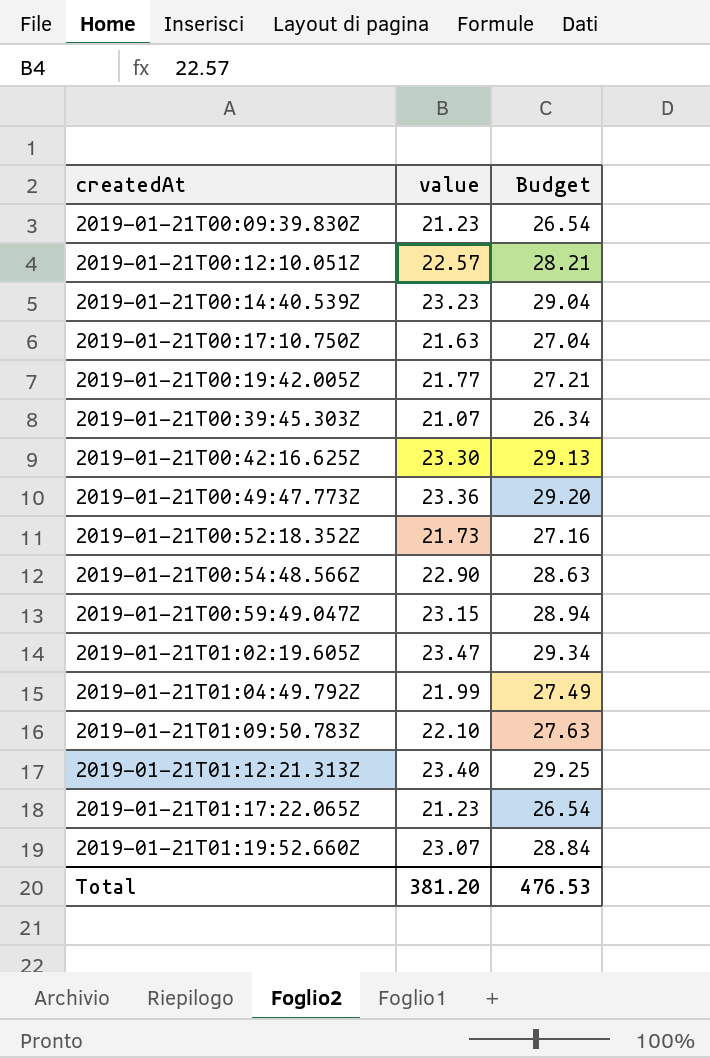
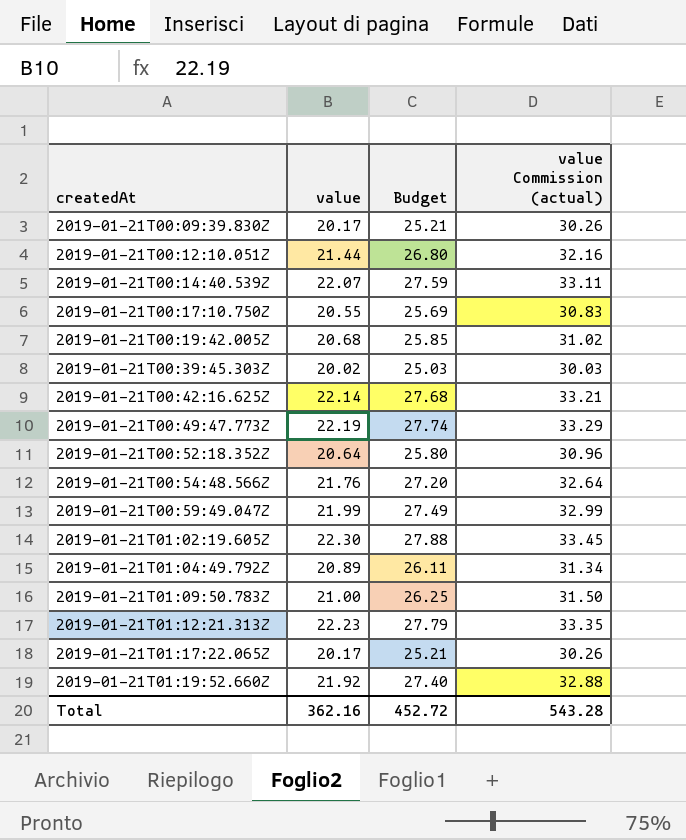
column value Commission (actual) | formula: none -> [value] * 1.5
2019-01-21T00:09:39.830Z | value: 21.23 -> 20.17
2019-01-21T00:09:39.830Z | Budget: 26.54 -> 25.21
2019-01-21T00:12:10.051Z | value: 22.57 -> 21.44
2019-01-21T00:12:10.051Z | Budget: 28.21 -> 26.80
2019-01-21T00:14:40.539Z | value: 23.23 -> 22.07
2019-01-21T00:14:40.539Z | Budget: 29.04 -> 27.59
2019-01-21T00:17:10.750Z | value: 21.63 -> 20.55
2019-01-21T00:17:10.750Z | Budget: 27.04 -> 25.69
2019-01-21T00:19:42.005Z | value: 21.77 -> 20.68
2019-01-21T00:19:42.005Z | Budget: 27.21 -> 25.85
2019-01-21T00:39:45.303Z | value: 21.07 -> 20.02
2019-01-21T00:39:45.303Z | Budget: 26.34 -> 25.03
2019-01-21T00:42:16.625Z | value: 23.30 -> 22.14
2019-01-21T00:42:16.625Z | Budget: 29.13 -> 27.68
2019-01-21T00:49:47.773Z | value: 23.36 -> 22.19
2019-01-21T00:49:47.773Z | Budget: 29.20 -> 27.74
2019-01-21T00:52:18.352Z | value: 21.73 -> 20.64
2019-01-21T00:52:18.352Z | Budget: 27.16 -> 25.80
2019-01-21T00:54:48.566Z | value: 22.90 -> 21.76
2019-01-21T00:54:48.566Z | Budget: 28.63 -> 27.20
2019-01-21T00:59:49.047Z | value: 23.15 -> 21.99
2019-01-21T00:59:49.047Z | Budget: 28.94 -> 27.49
2019-01-21T01:02:19.605Z | value: 23.47 -> 22.30
2019-01-21T01:02:19.605Z | Budget: 29.34 -> 27.88
2019-01-21T01:04:49.792Z | value: 21.99 -> 20.89
2019-01-21T01:04:49.792Z | Budget: 27.49 -> 26.11
2019-01-21T01:09:50.783Z | value: 22.10 -> 21.00
2019-01-21T01:09:50.783Z | Budget: 27.63 -> 26.25
2019-01-21T01:12:21.313Z | value: 23.40 -> 22.23
2019-01-21T01:12:21.313Z | Budget: 29.25 -> 27.79
2019-01-21T01:17:22.065Z | value: 21.23 -> 20.17
2019-01-21T01:17:22.065Z | Budget: 26.54 -> 25.21
2019-01-21T01:19:52.660Z | value: 23.07 -> 21.92
2019-01-21T01:19:52.660Z | Budget: 28.84 -> 27.40
Total | value: 381.20 -> 362.16
Total | Budget: 476.53 -> 452.72

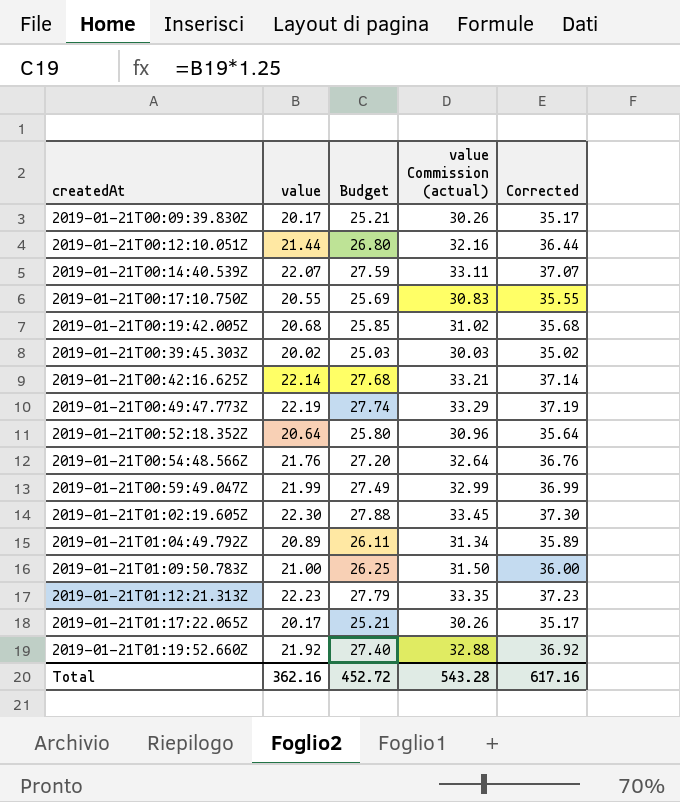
column Corrected | formula: none -> [value] + 15

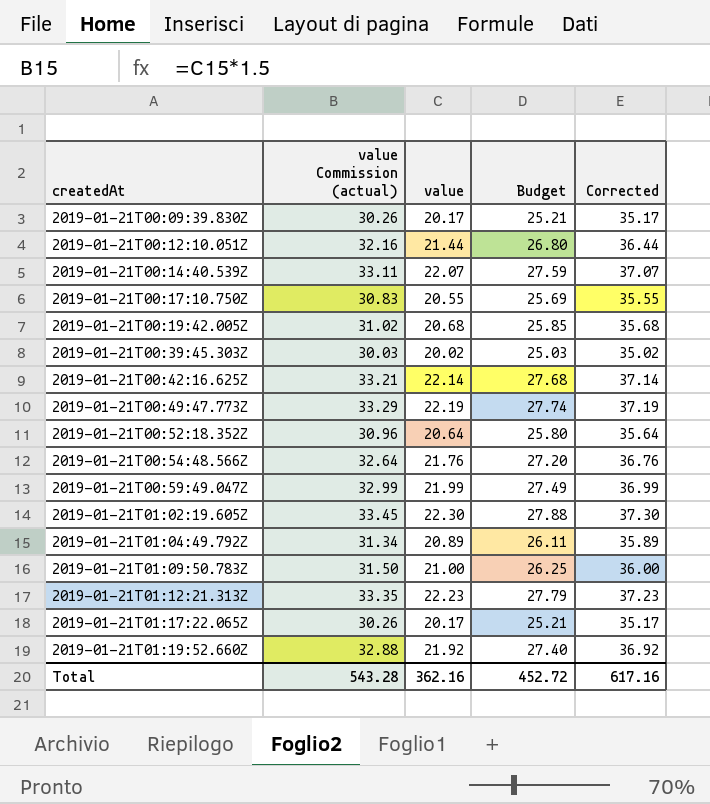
column value Commission (actual) | position: 4 -> 2

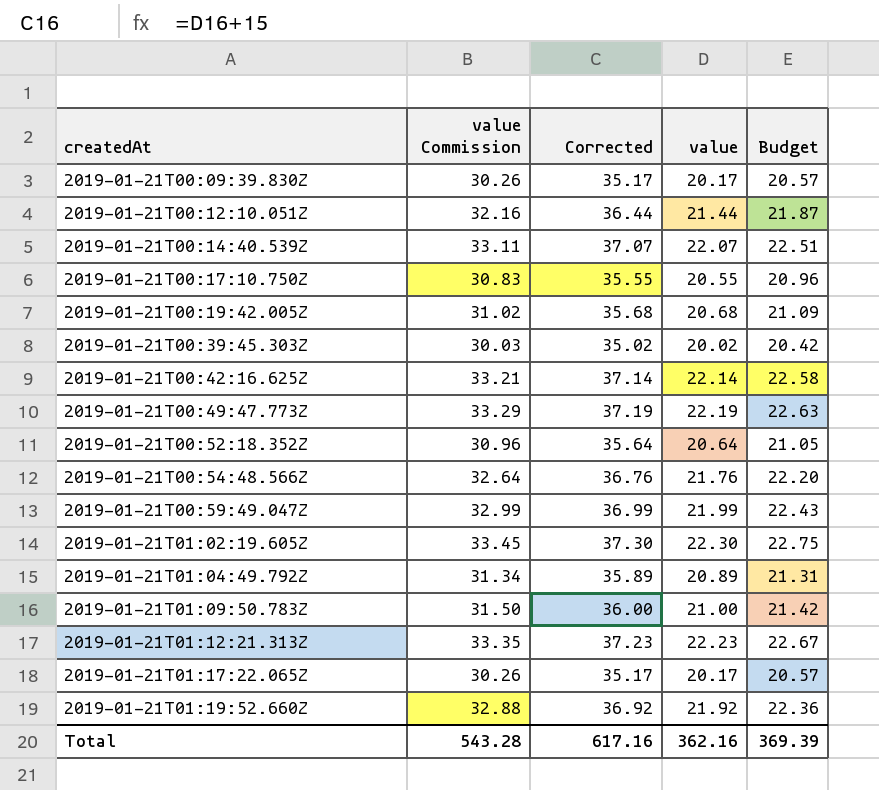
column name: value Commission (actual) -> value Commission
column Corrected | position: 5 -> 3
column Budget | formula: [value] * 1.25 -> [value] * 1.02
Total | Budget: 452.72 -> 369.39

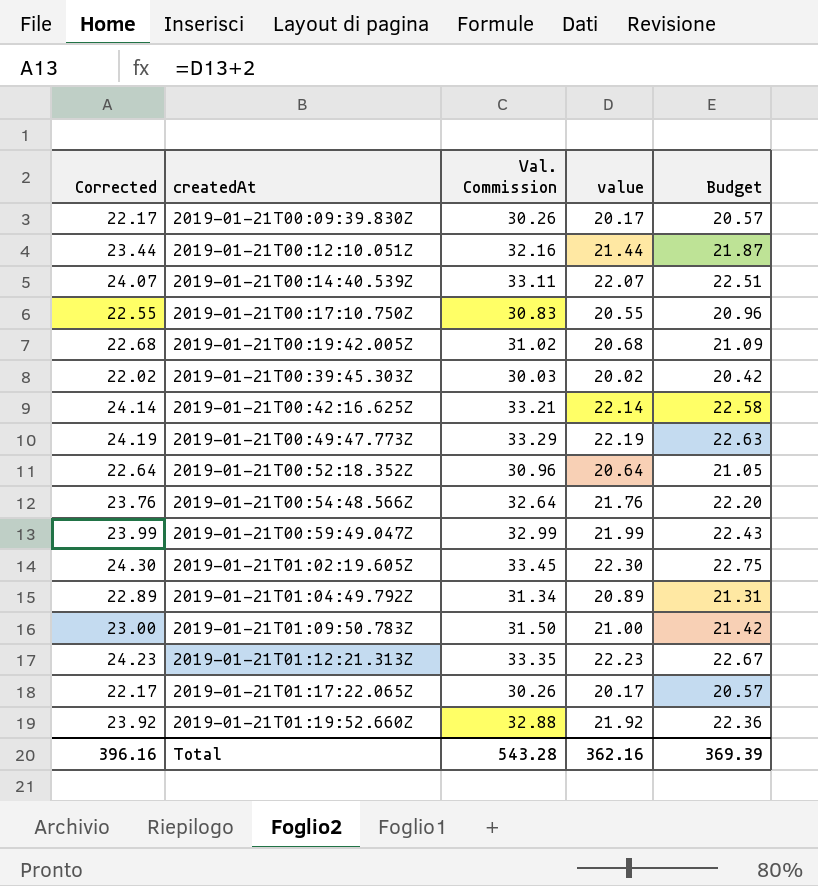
column Corrected | formula: [value] + 15 -> [value] + 2
column Corrected | position: 3 -> 1
column name: value Commission -> Val. Commission
Total | Corrected: 617.16 -> 396.16

